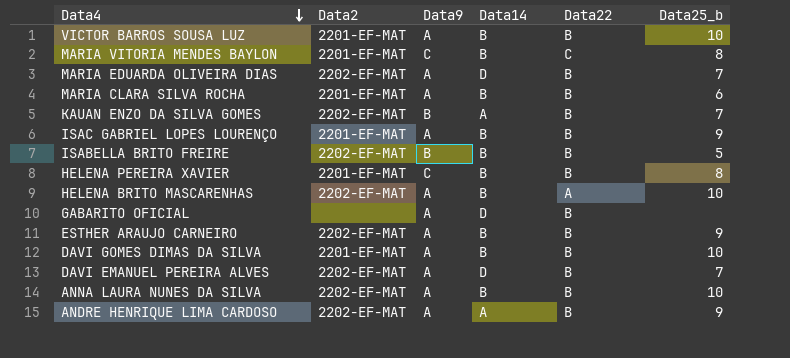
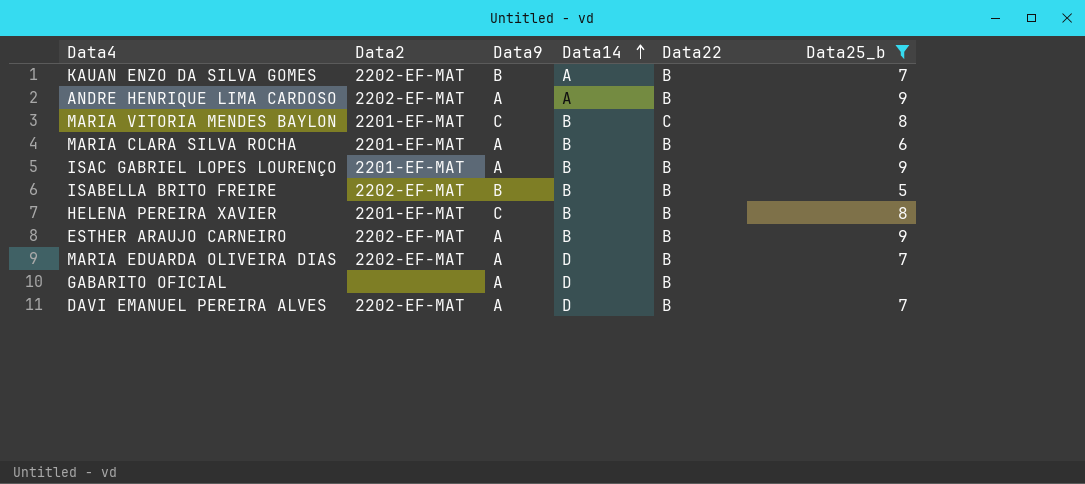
filter: none -> Data25_b != 10
row order: Data4 descending -> Data14 ascending

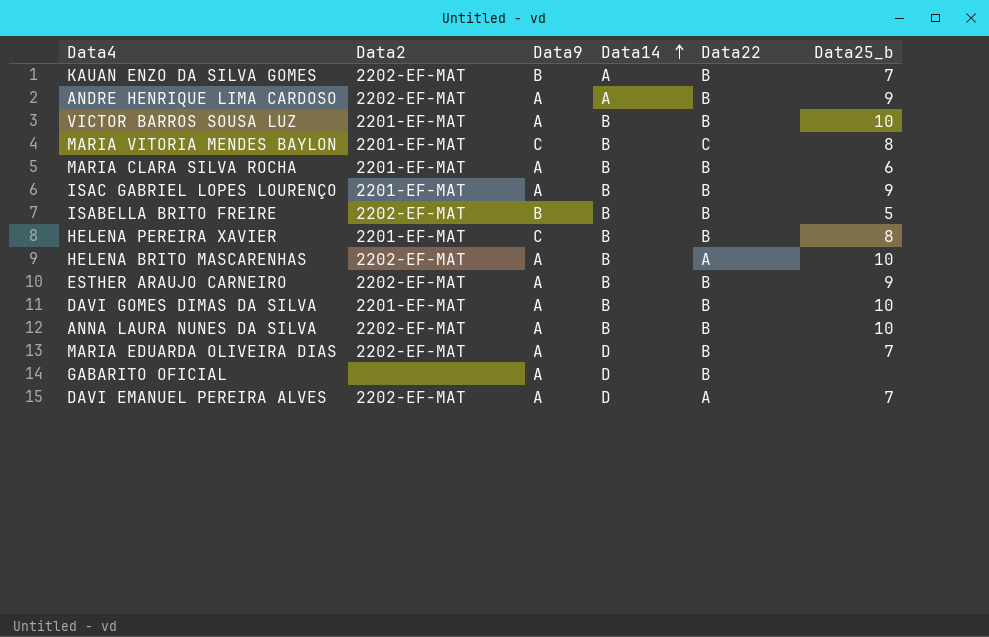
filter: Data25_b != 10 -> none
DAVI EMANUEL PEREIRA ALVES | Data22: B -> A

